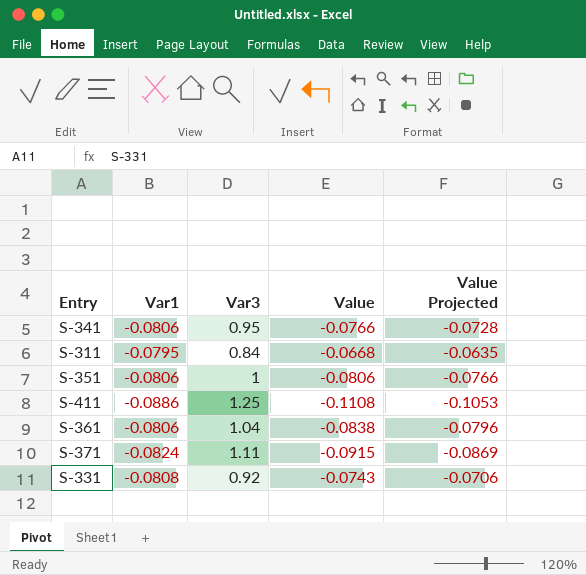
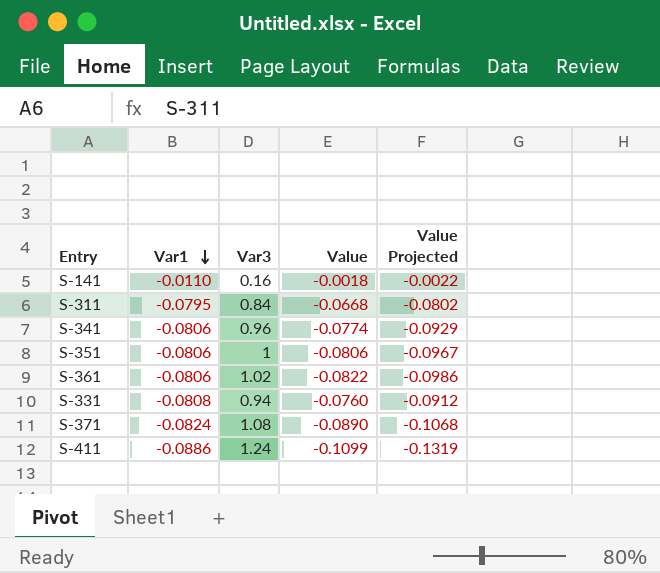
row order: none -> Var1 descending
column Value Projected | formula: [Value] * 0.95 -> [Value] * 1.2
row S-141: none -> -0.0110 | 0.16 | -0.0018 | -0.0022
S-341 | Var3: 0.95 -> 0.96
S-341 | Value: -0.0766 -> -0.0774
S-361 | Var3: 1.04 -> 1.02
S-361 | Value: -0.0838 -> -0.0822
S-331 | Var3: 0.92 -> 0.94
S-331 | Value: -0.0743 -> -0.0760
S-371 | Var3: 1.11 -> 1.08
S-371 | Value: -0.0915 -> -0.0890
S-411 | Var3: 1.25 -> 1.24
S-411 | Value: -0.1108 -> -0.1099

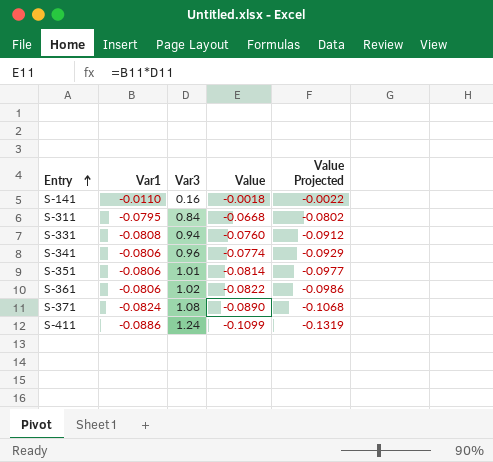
row order: Var1 descending -> Entry ascending
S-351 | Var3: 1 -> 1.01
S-351 | Value: -0.0806 -> -0.0814
S-351 | Value Projected: -0.0967 -> -0.0977

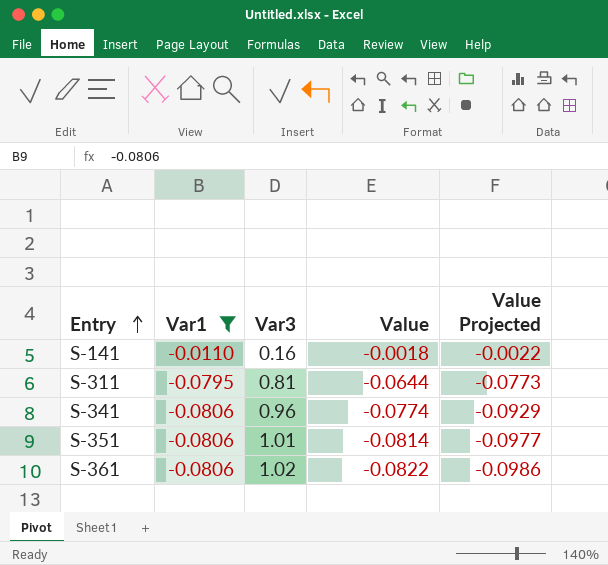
filter: none -> Var1 >= -0.0806
S-311 | Var3: 0.84 -> 0.81
S-311 | Value: -0.0668 -> -0.0644
S-311 | Value Projected: -0.0802 -> -0.0773

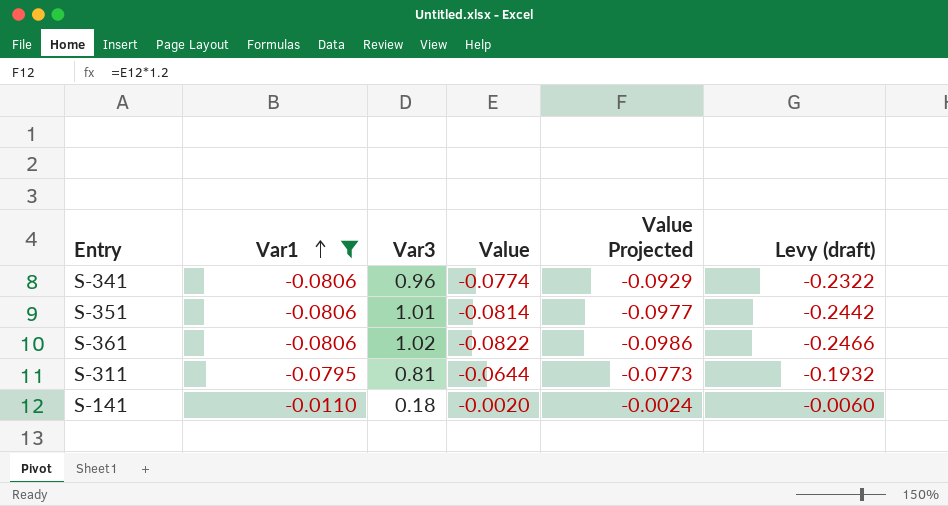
row order: Entry ascending -> Var1 ascending
column Levy (draft) | formula: none -> [Value] * 3
S-141 | Var3: 0.16 -> 0.18
S-141 | Value: -0.0018 -> -0.0020
S-141 | Value Projected: -0.0022 -> -0.0024

